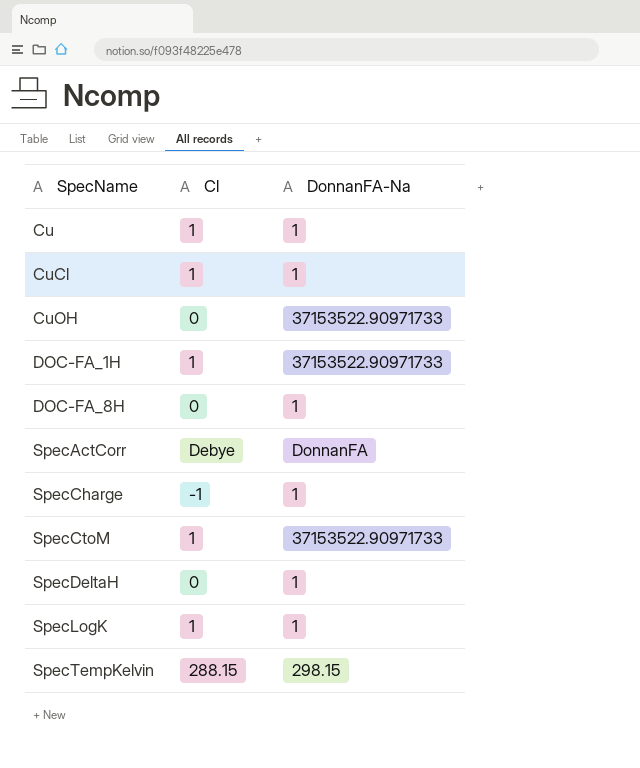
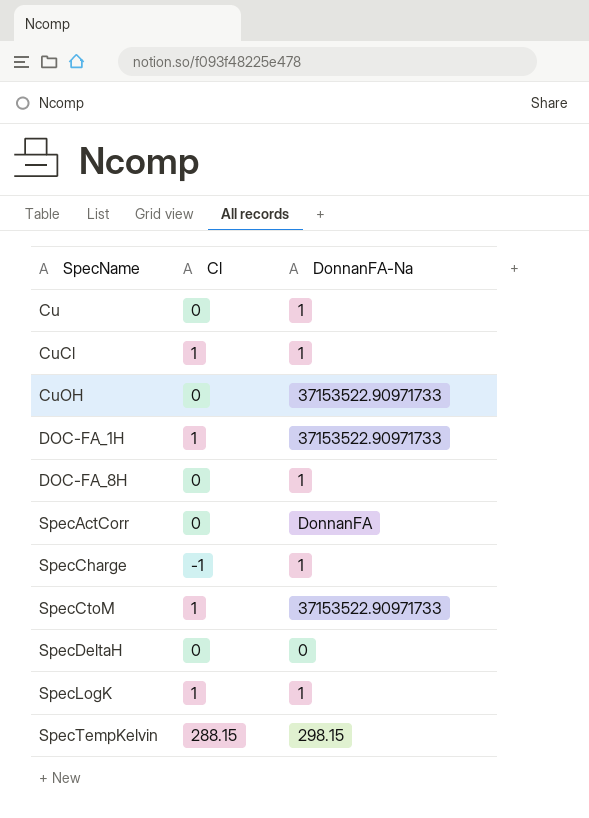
Cu | Cl: 1 -> 0
SpecActCorr | Cl: Debye -> 0
SpecDeltaH | DonnanFA-Na: 1 -> 0

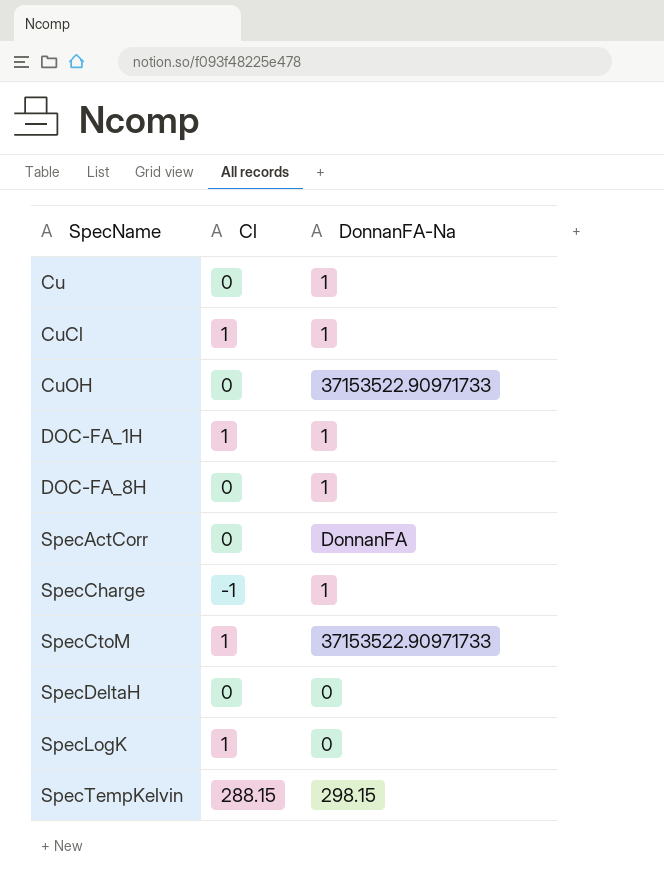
DOC-FA_1H | DonnanFA-Na: 37153522.90971733 -> 1
SpecLogK | DonnanFA-Na: 1 -> 0

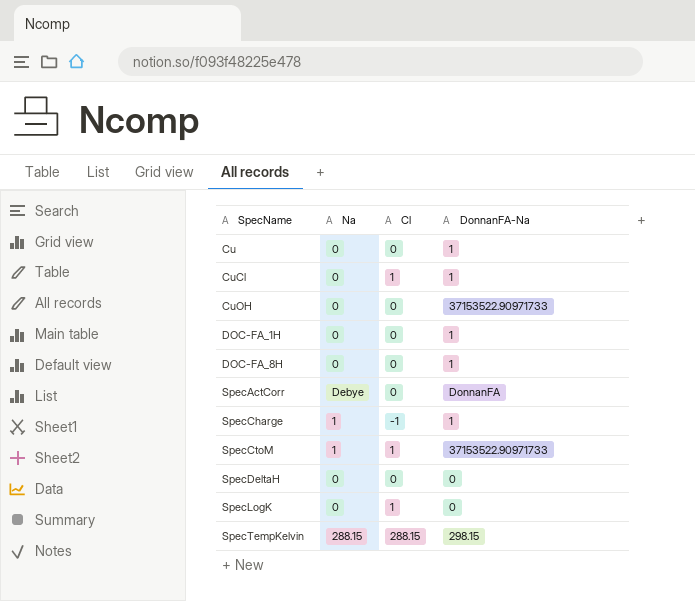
column Na | position: none -> 2
DOC-FA_1H | Cl: 1 -> 0

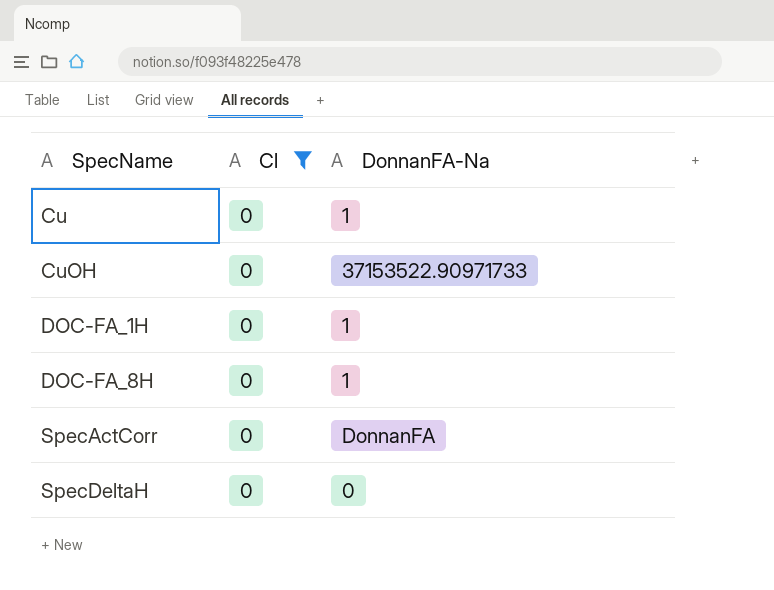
filter: none -> Cl = 0
column Na | position: 2 -> none

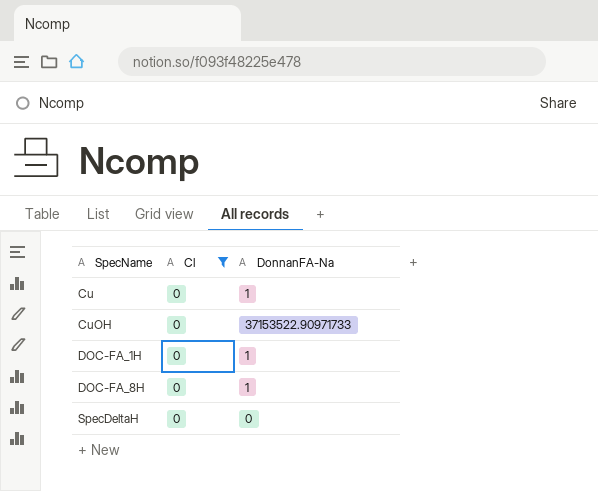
row SpecActCorr: 0 | DonnanFA -> none

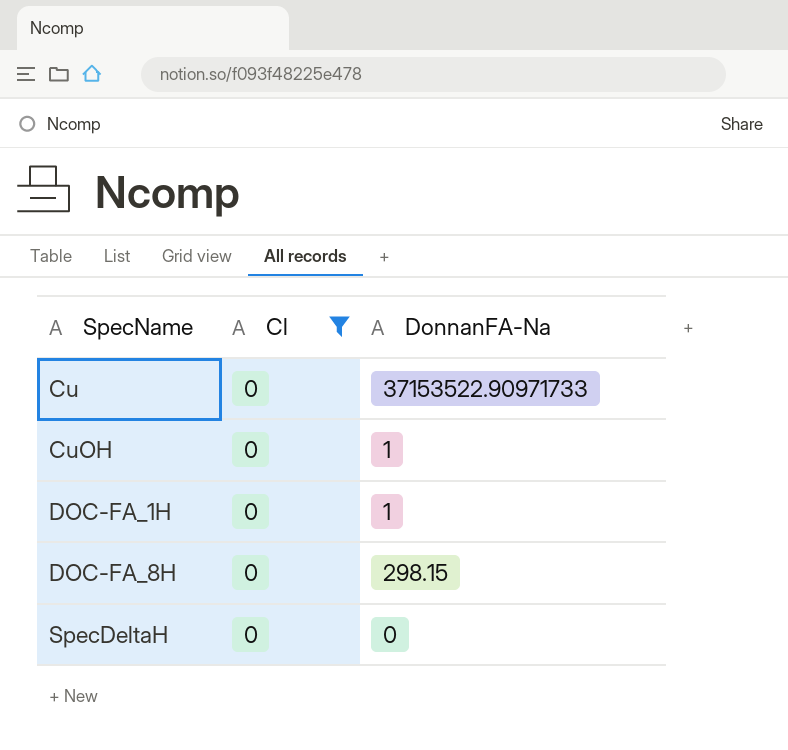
Cu | DonnanFA-Na: 1 -> 37153522.90971733
CuOH | DonnanFA-Na: 37153522.90971733 -> 1
DOC-FA_8H | DonnanFA-Na: 1 -> 298.15

